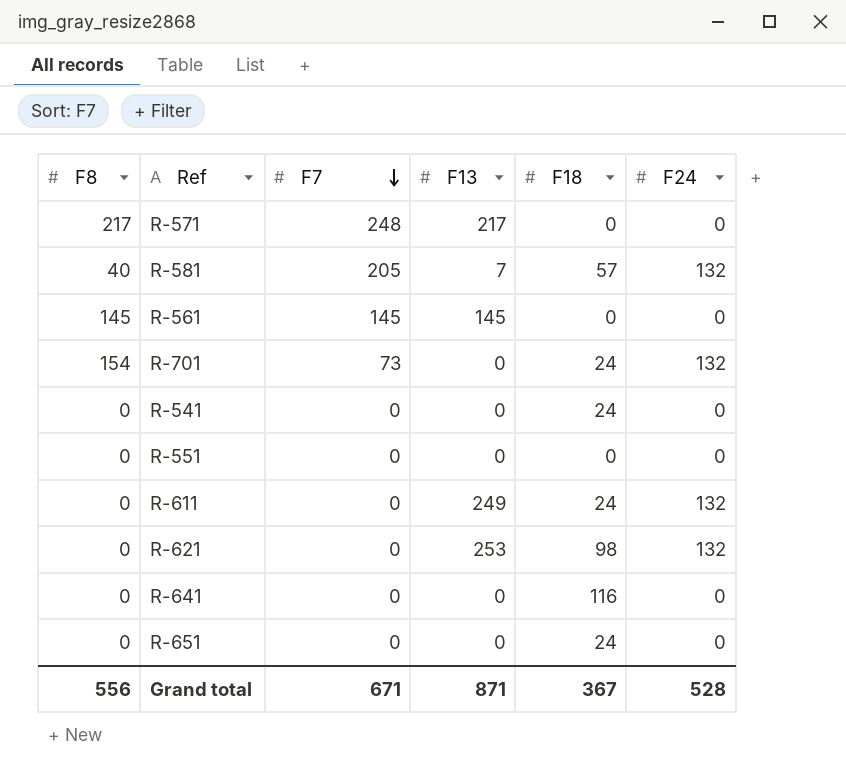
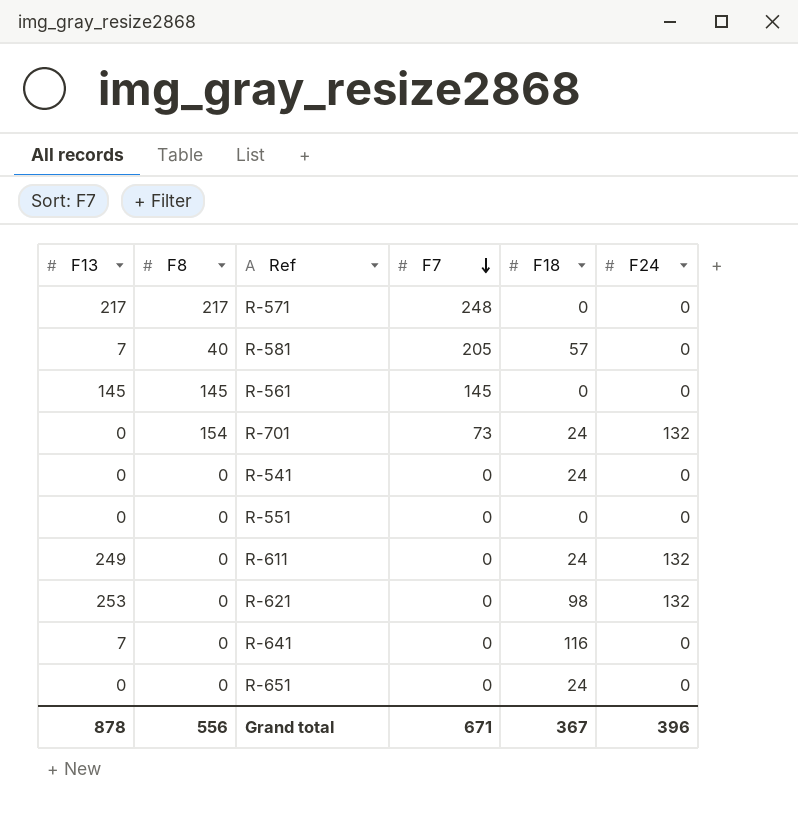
column F13 | position: 4 -> 1
R-581 | F24: 132 -> 0
R-641 | F13: 0 -> 7
Grand total | F13: 871 -> 878
Grand total | F24: 528 -> 396

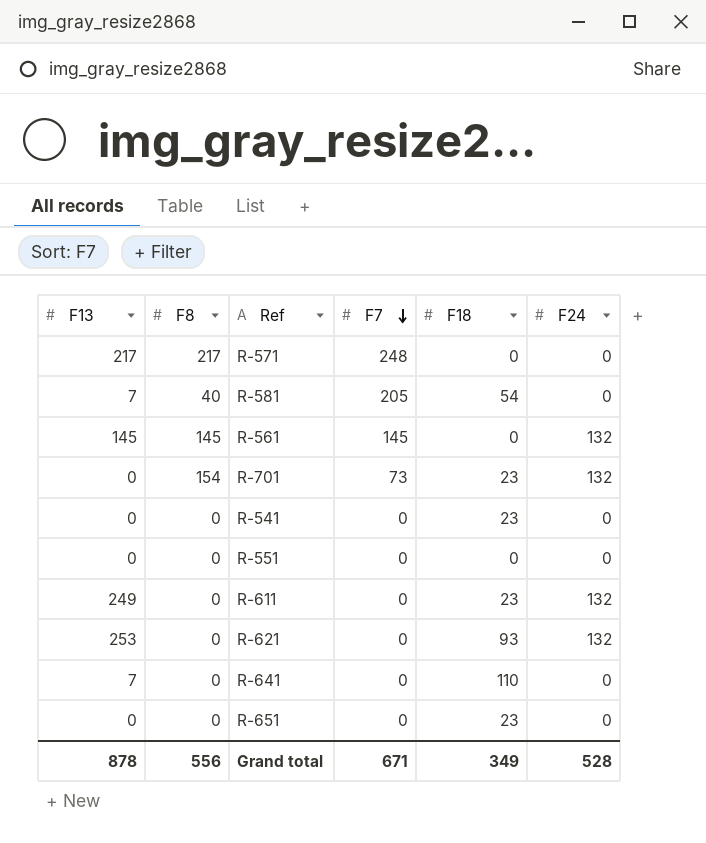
R-581 | F18: 57 -> 54
R-561 | F24: 0 -> 132
R-701 | F18: 24 -> 23
R-541 | F18: 24 -> 23
R-611 | F18: 24 -> 23
R-621 | F18: 98 -> 93
R-641 | F18: 116 -> 110
R-651 | F18: 24 -> 23
Grand total | F18: 367 -> 349
Grand total | F24: 396 -> 528

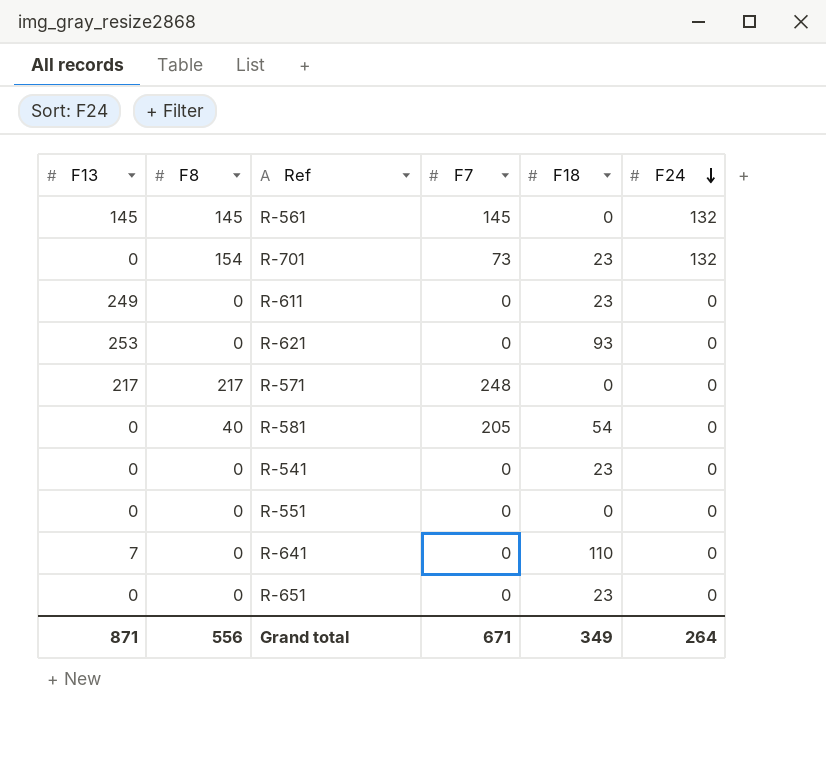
row order: F7 descending -> F24 descending
R-611 | F24: 132 -> 0
R-621 | F24: 132 -> 0
R-581 | F13: 7 -> 0
Grand total | F13: 878 -> 871
Grand total | F24: 528 -> 264

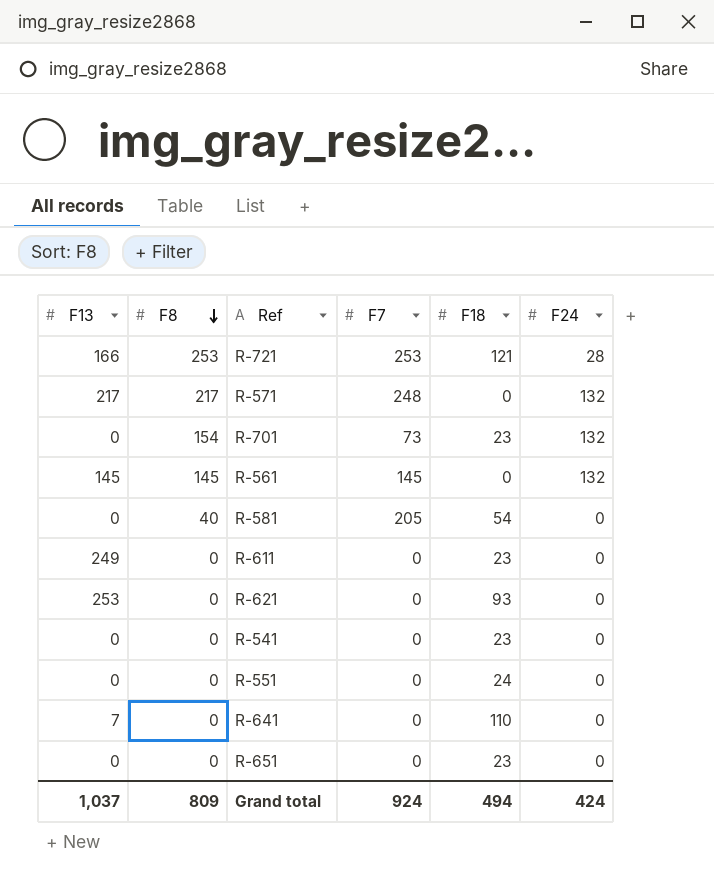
row order: F24 descending -> F8 descending
row R-721: none -> 166 | 253 | 253 | 121 | 28
R-571 | F24: 0 -> 132
R-551 | F18: 0 -> 24
Grand total | F13: 871 -> 1,037
Grand total | F8: 556 -> 809
Grand total | F7: 671 -> 924
Grand total | F18: 349 -> 494
Grand total | F24: 264 -> 424

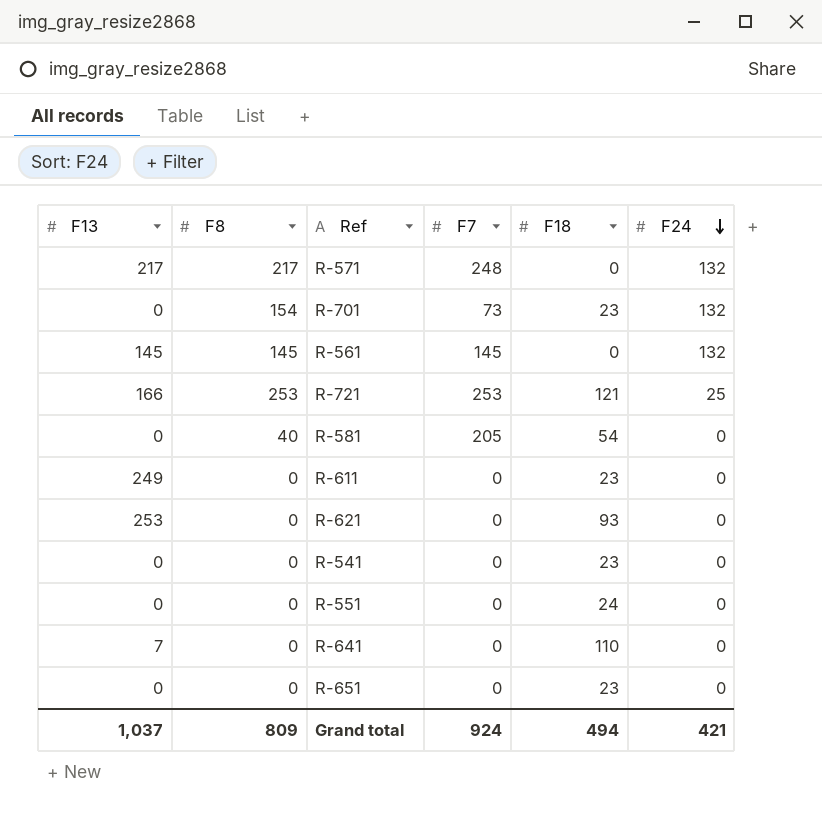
row order: F8 descending -> F24 descending
R-721 | F24: 28 -> 25
Grand total | F24: 424 -> 421

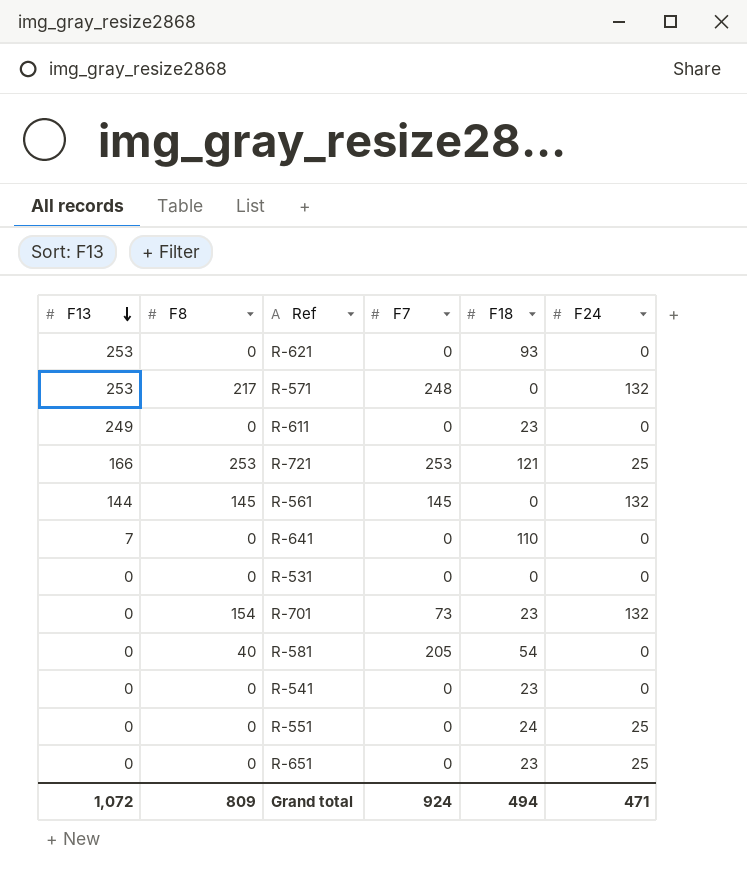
row order: F24 descending -> F13 descending
R-571 | F13: 217 -> 253
R-561 | F13: 145 -> 144
row R-531: none -> 0 | 0 | 0 | 0 | 0
R-551 | F24: 0 -> 25
R-651 | F24: 0 -> 25
Grand total | F13: 1,037 -> 1,072
Grand total | F24: 421 -> 471

